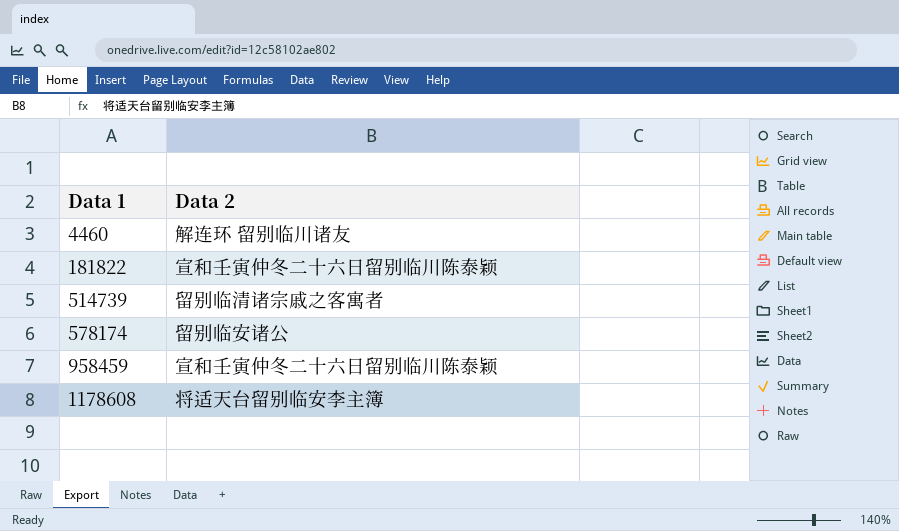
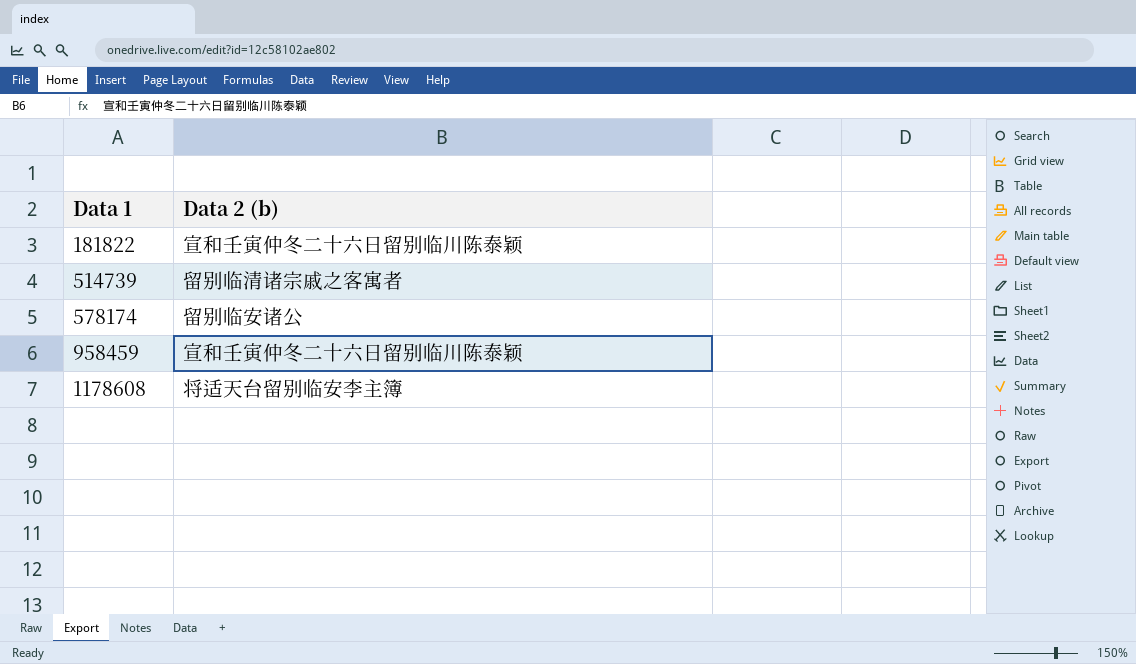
column name: Data 2 -> Data 2 (b)
row 4460: 解连环 留别临川诸友 -> none

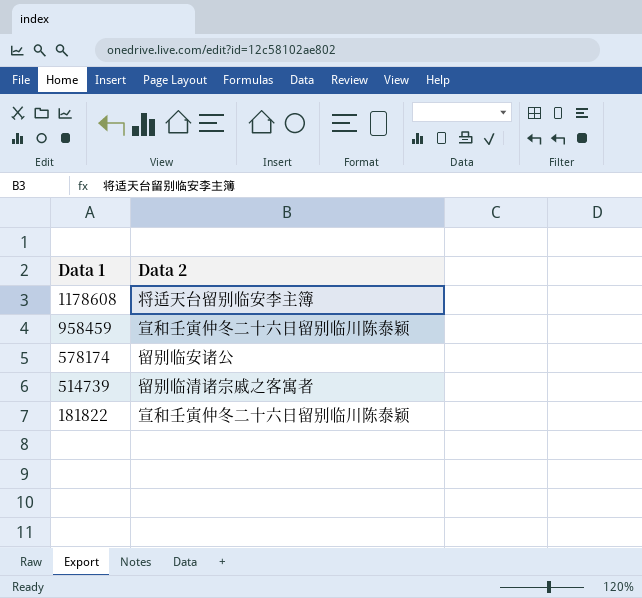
row order: Data 1 ascending -> Data 1 descending
column name: Data 2 (b) -> Data 2

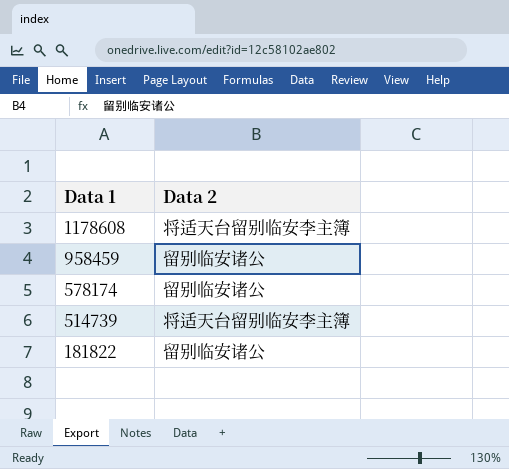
958459 | Data 2: 宣和壬寅仲冬二十六日留别临川陈泰颖 -> 留别临安诸公
514739 | Data 2: 留别临清诸宗戚之客寓者 -> 将适天台留别临安李主簿
181822 | Data 2: 宣和壬寅仲冬二十六日留别临川陈泰颖 -> 留别临安诸公

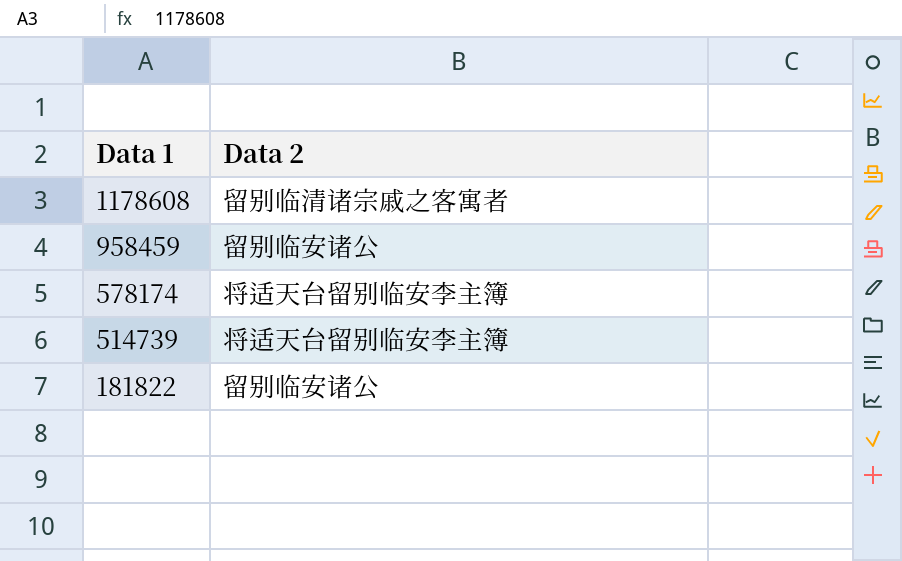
1178608 | Data 2: 将适天台留别临安李主簿 -> 留别临清诸宗戚之客寓者
578174 | Data 2: 留别临安诸公 -> 将适天台留别临安李主簿

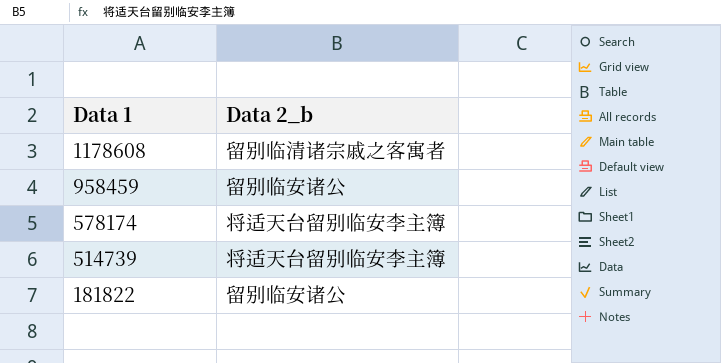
column name: Data 2 -> Data 2_b

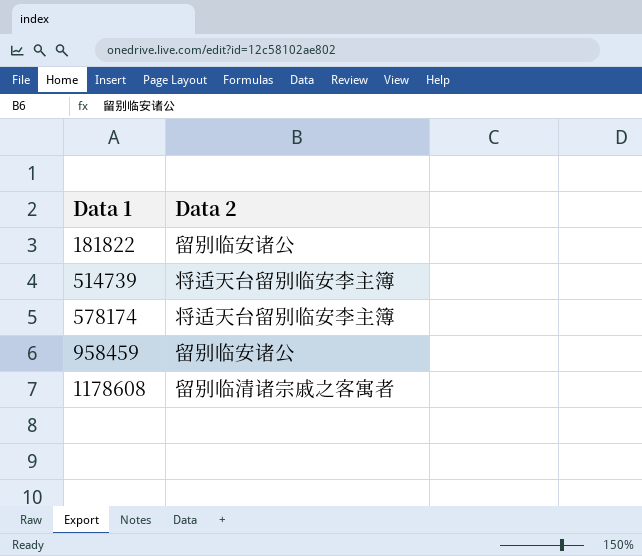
row order: Data 1 descending -> Data 1 ascending
column name: Data 2_b -> Data 2

